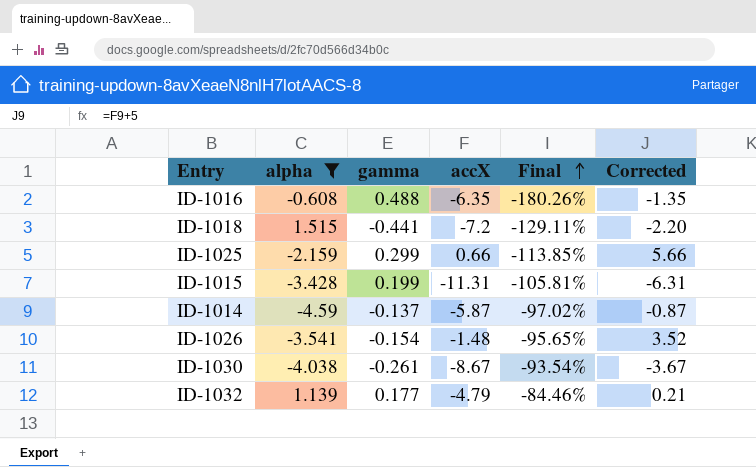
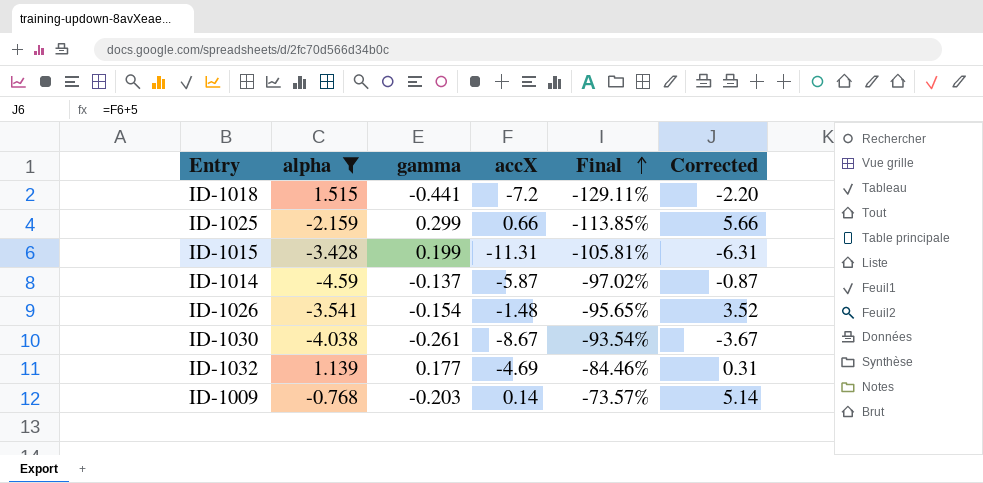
row ID-1016: -0.608 | 0.488 | -6.35 | -180.26% | -1.35 -> none
ID-1032 | accX: -4.79 -> -4.69
ID-1032 | Corrected: 0.21 -> 0.31
row ID-1009: none -> -0.768 | -0.203 | 0.14 | -73.57% | 5.14

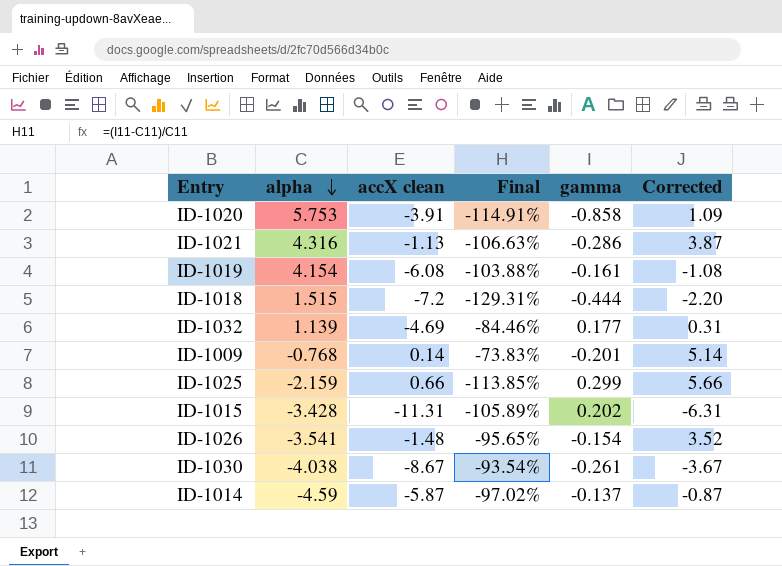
filter: alpha <= 1.515 -> none
row order: Final ascending -> alpha descending
column name: accX -> accX clean
column gamma | position: 3 -> 5
ID-1018 | Final: -129.11% -> -129.31%
ID-1018 | gamma: -0.441 -> -0.444
ID-1009 | Final: -73.57% -> -73.83%
ID-1009 | gamma: -0.203 -> -0.201
ID-1015 | Final: -105.81% -> -105.89%
ID-1015 | gamma: 0.199 -> 0.202

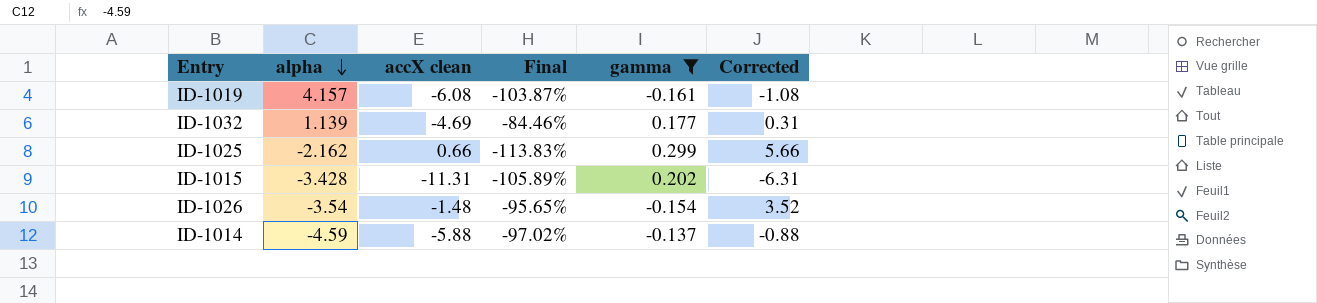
filter: none -> gamma >= -0.161
ID-1019 | alpha: 4.154 -> 4.157
ID-1019 | Final: -103.88% -> -103.87%
ID-1025 | alpha: -2.159 -> -2.162
ID-1025 | Final: -113.85% -> -113.83%
ID-1026 | alpha: -3.541 -> -3.54
ID-1014 | accX clean: -5.87 -> -5.88
ID-1014 | Corrected: -0.87 -> -0.88

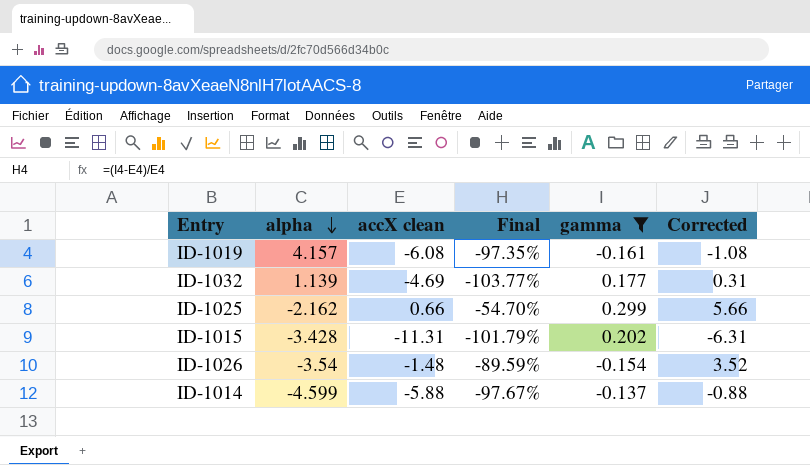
column Final | formula: ([gamma] - [alpha]) / [alpha] -> ([gamma] - [accX clean]) / [accX clean]
ID-1014 | alpha: -4.59 -> -4.599

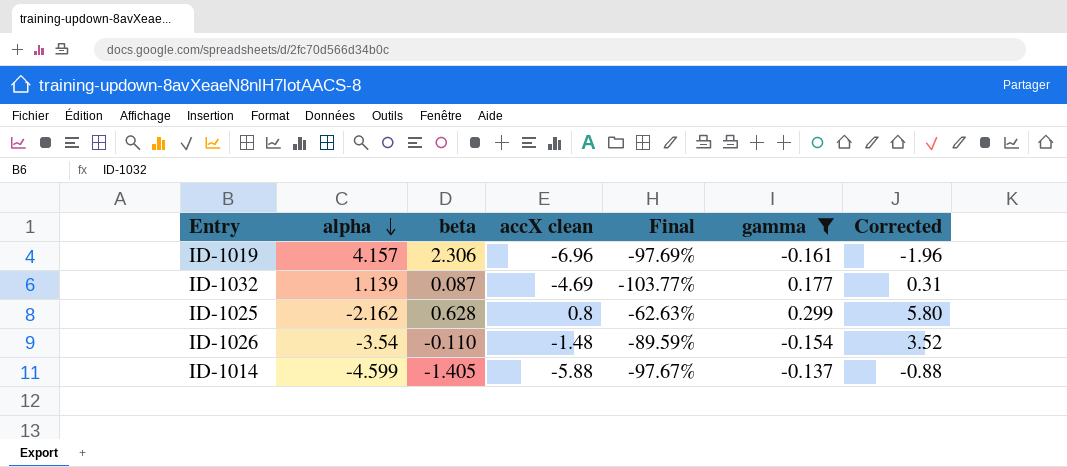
column beta | position: none -> 3
row ID-1015: -3.428 | -11.31 | -101.79% | 0.202 | -6.31 -> none
ID-1019 | accX clean: -6.08 -> -6.96
ID-1019 | Final: -97.35% -> -97.69%
ID-1019 | Corrected: -1.08 -> -1.96
ID-1025 | accX clean: 0.66 -> 0.8
ID-1025 | Final: -54.70% -> -62.63%
ID-1025 | Corrected: 5.66 -> 5.80

